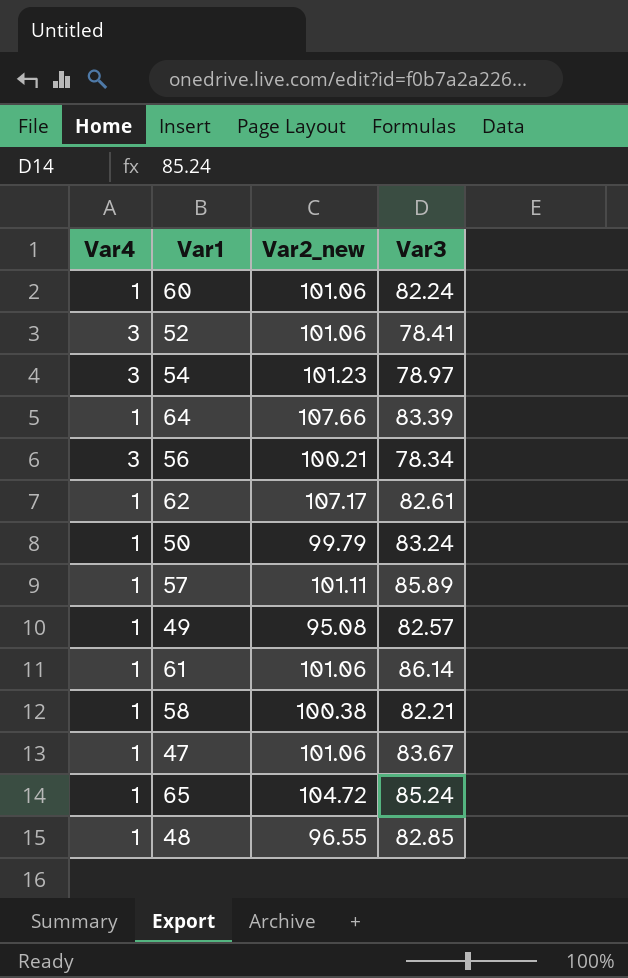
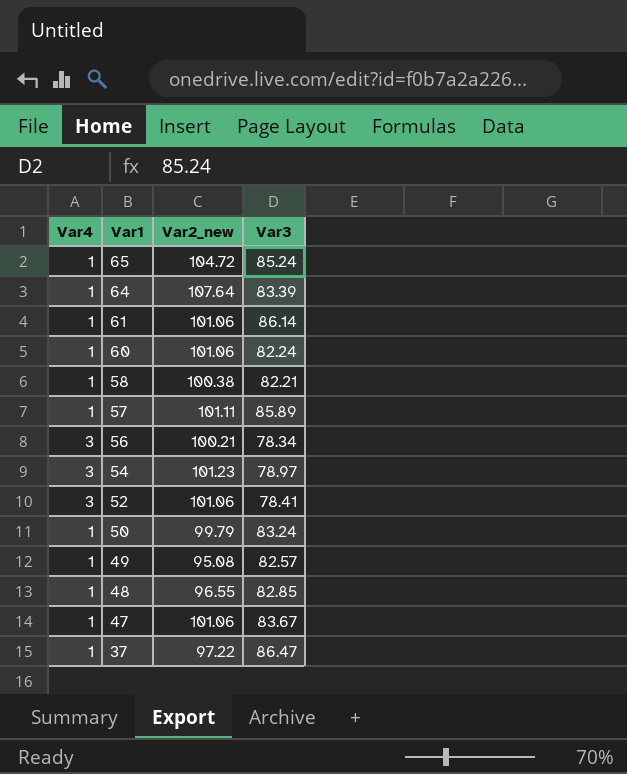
row order: none -> Var1 descending
row 62: 1 | 107.17 | 82.61 -> none
64 | Var2_new: 107.66 -> 107.64
row 37: none -> 1 | 97.22 | 86.47

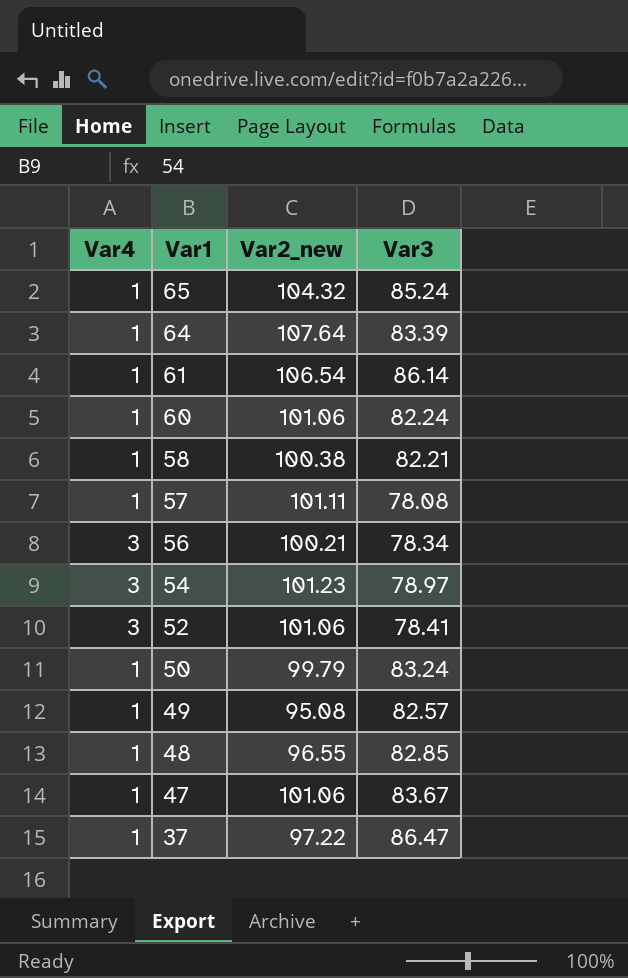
65 | Var2_new: 104.72 -> 104.32
61 | Var2_new: 101.06 -> 106.54
57 | Var3: 85.89 -> 78.08

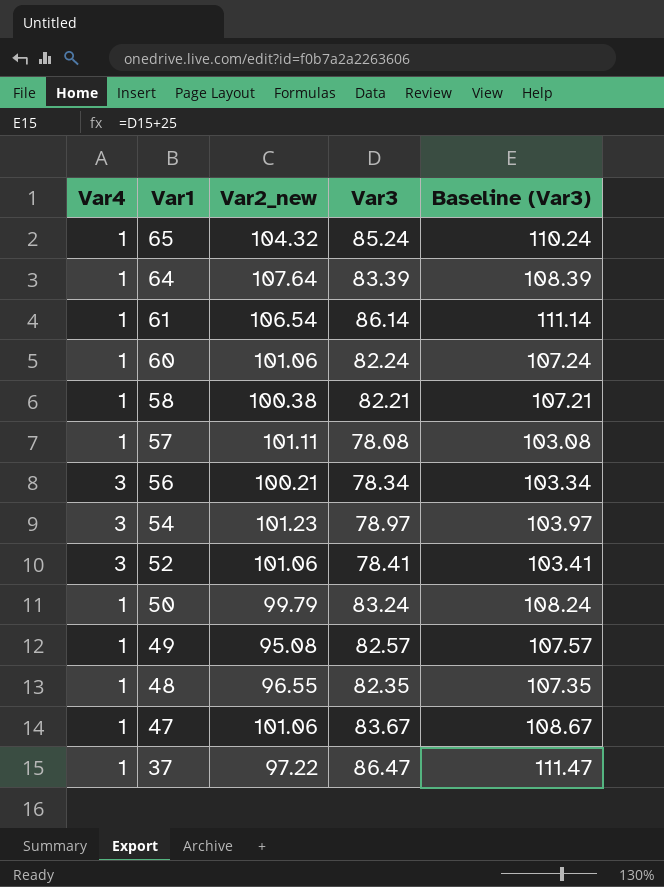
column Baseline (Var3) | formula: none -> [Var3] + 25
48 | Var3: 82.85 -> 82.35

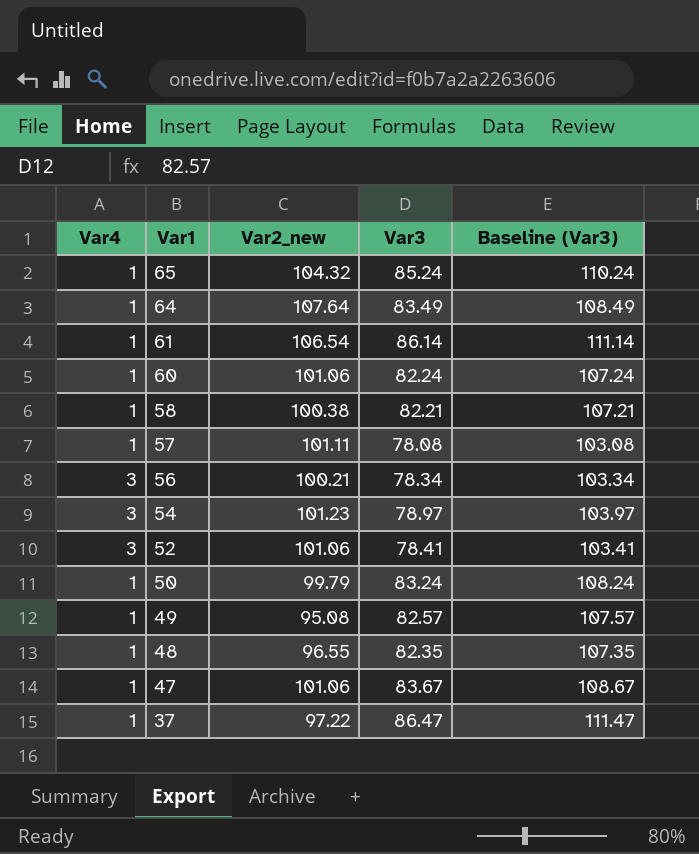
64 | Var3: 83.39 -> 83.49
64 | Baseline (Var3): 108.39 -> 108.49

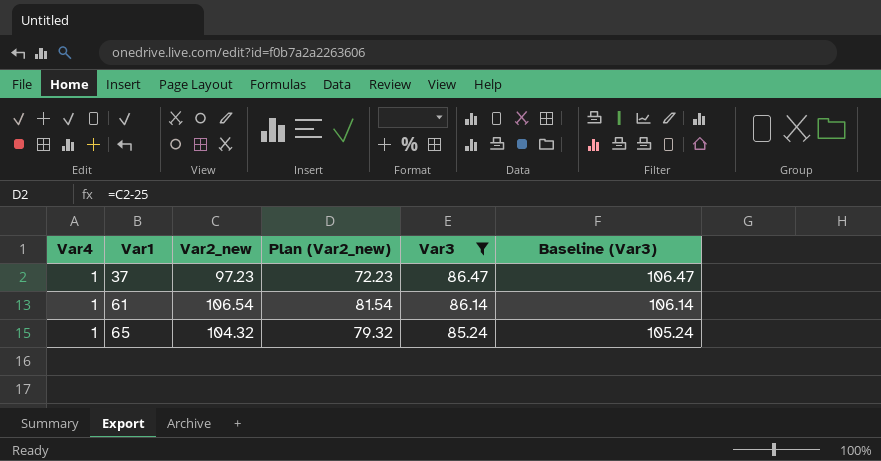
filter: none -> Var3 >= 85.24
row order: Var1 descending -> Var1 ascending
column Plan (Var2_new) | formula: none -> [Var2_new] - 25
column Baseline (Var3) | formula: [Var3] + 25 -> [Var3] + 20
37 | Var2_new: 97.22 -> 97.23

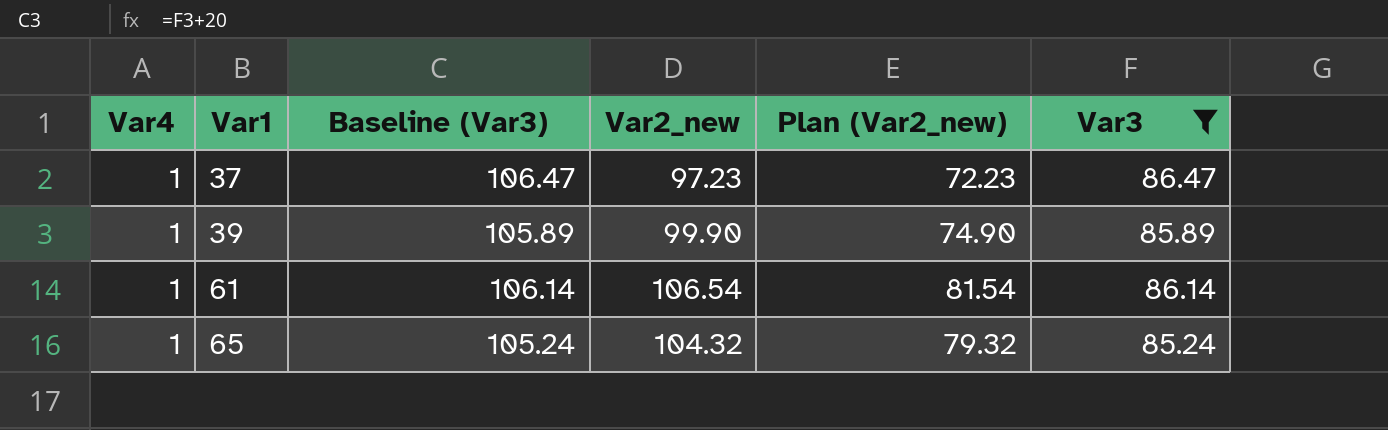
column Baseline (Var3) | position: 6 -> 3
row 39: none -> 1 | 105.89 | 99.90 | 74.90 | 85.89

